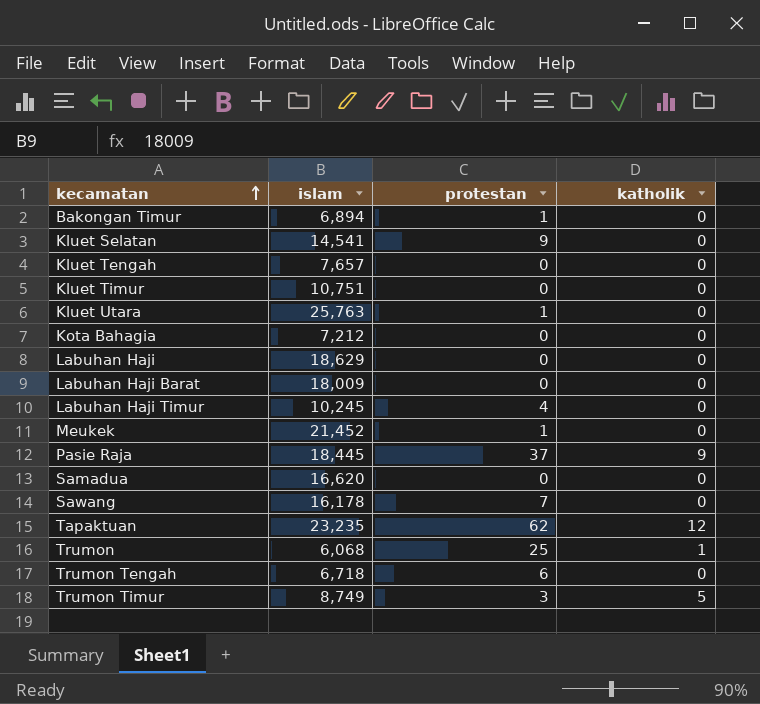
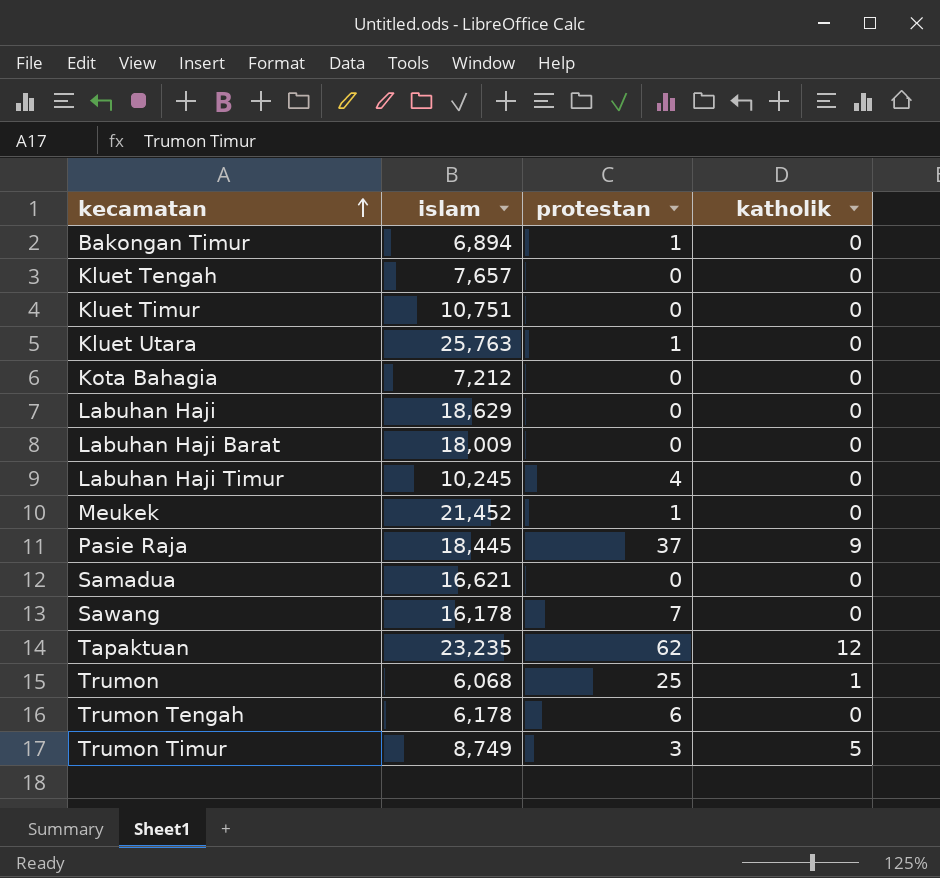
row Kluet Selatan: 14,541 | 9 | 0 -> none
Samadua | islam: 16,620 -> 16,621
Trumon Tengah | islam: 6,718 -> 6,178

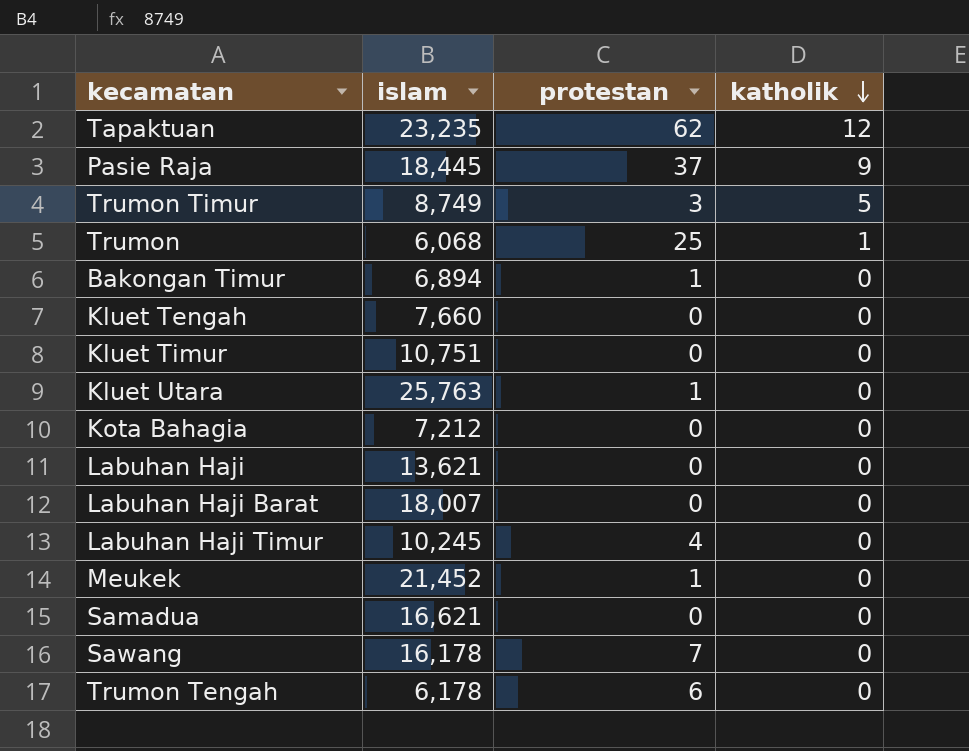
row order: kecamatan ascending -> katholik descending
Kluet Tengah | islam: 7,657 -> 7,660
Labuhan Haji | islam: 18,629 -> 13,621
Labuhan Haji Barat | islam: 18,009 -> 18,007

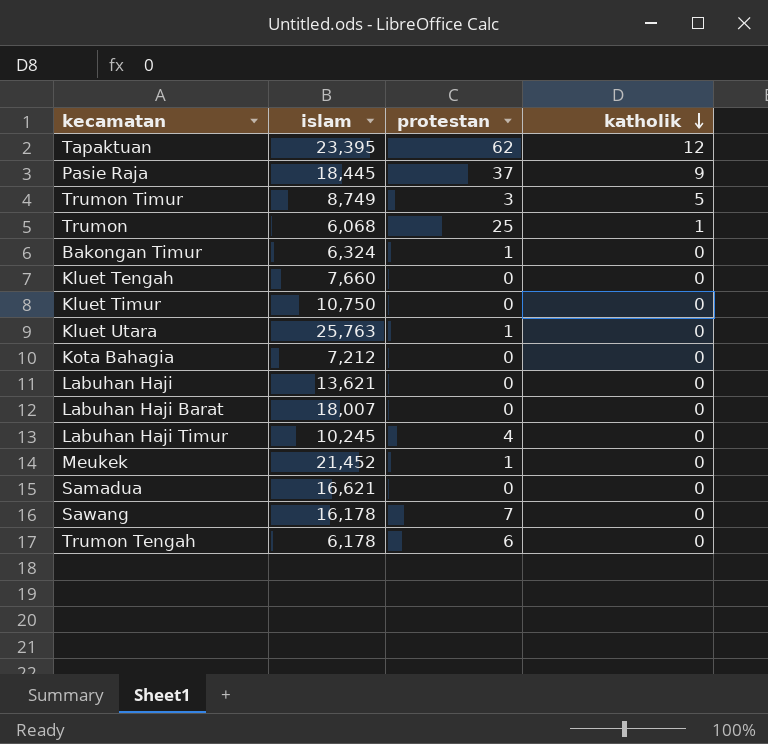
Tapaktuan | islam: 23,235 -> 23,395
Bakongan Timur | islam: 6,894 -> 6,324
Kluet Timur | islam: 10,751 -> 10,750

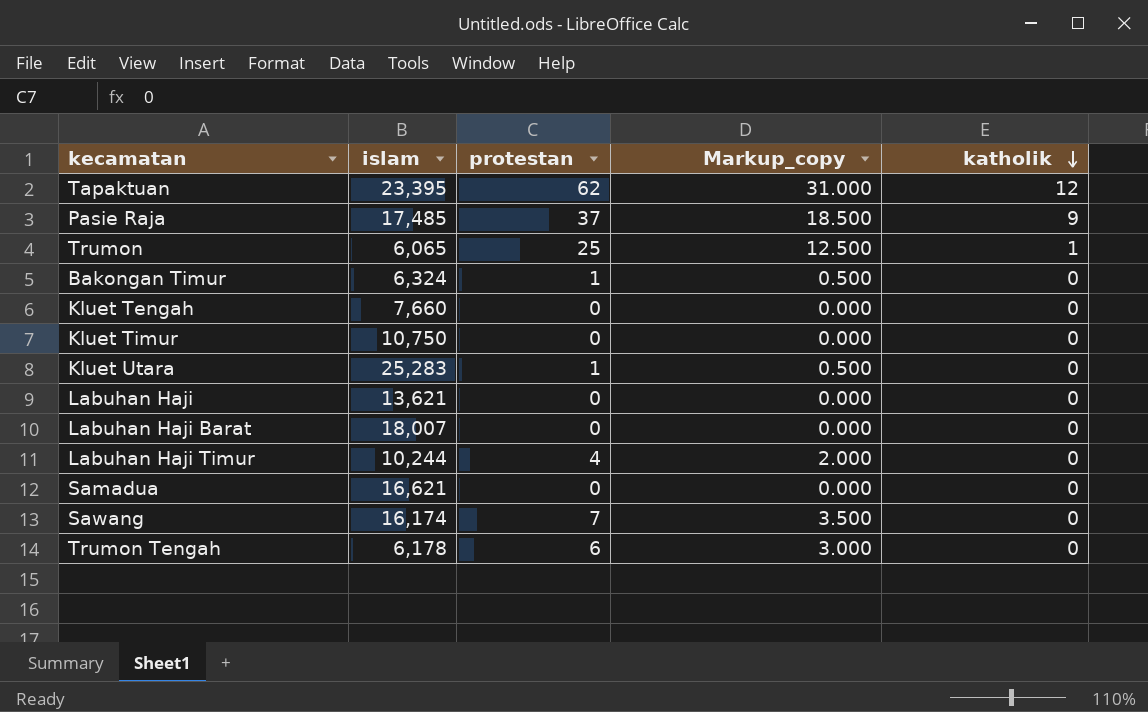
column Markup_copy | formula: none -> [protestan] * 0.5
row Trumon Timur: 8,749 | 3 | 5 -> none
row Kota Bahagia: 7,212 | 0 | 0 -> none
row Meukek: 21,452 | 1 | 0 -> none
Pasie Raja | islam: 18,445 -> 17,485
Trumon | islam: 6,068 -> 6,065
Kluet Utara | islam: 25,763 -> 25,283
Labuhan Haji Timur | islam: 10,245 -> 10,244
Sawang | islam: 16,178 -> 16,174

